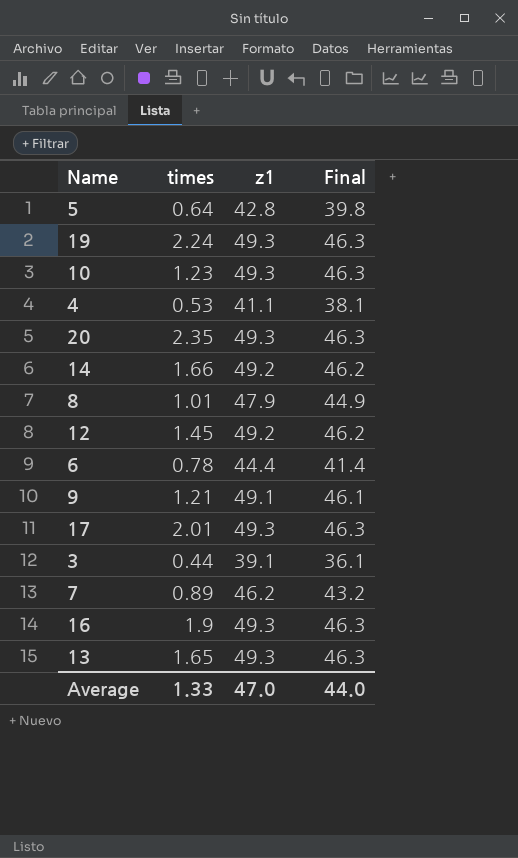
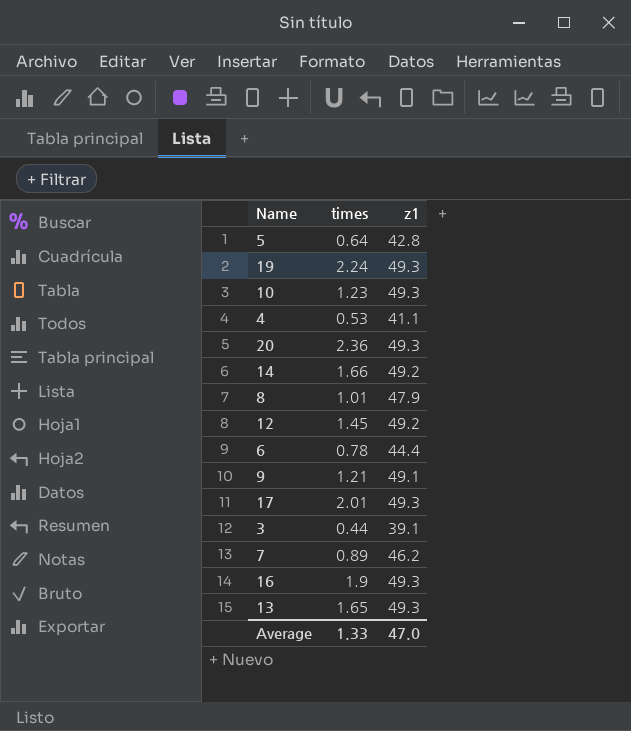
column Final | formula: [z1] - 3 -> none
20 | times: 2.35 -> 2.36

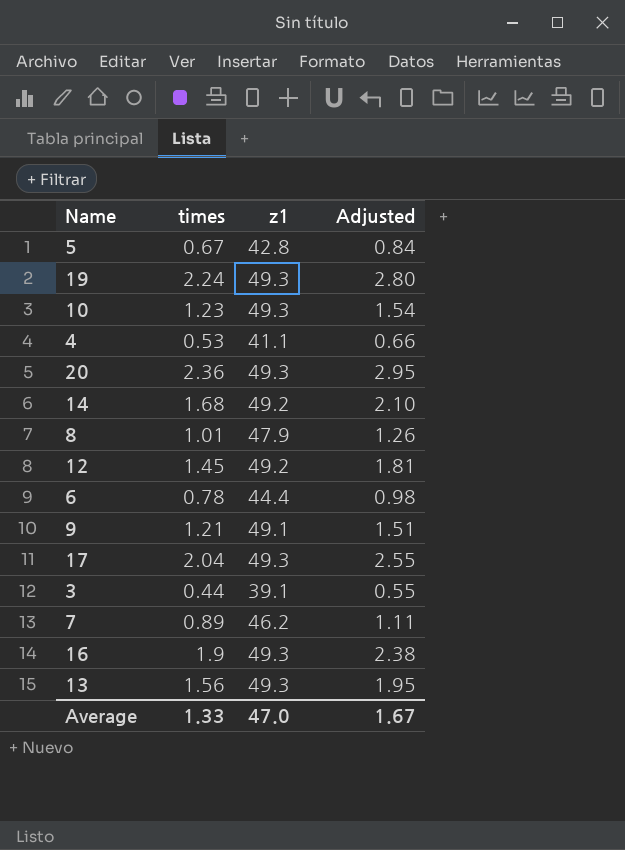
column Adjusted | formula: none -> [times] * 1.25
5 | times: 0.64 -> 0.67
14 | times: 1.66 -> 1.68
17 | times: 2.01 -> 2.04
13 | times: 1.65 -> 1.56

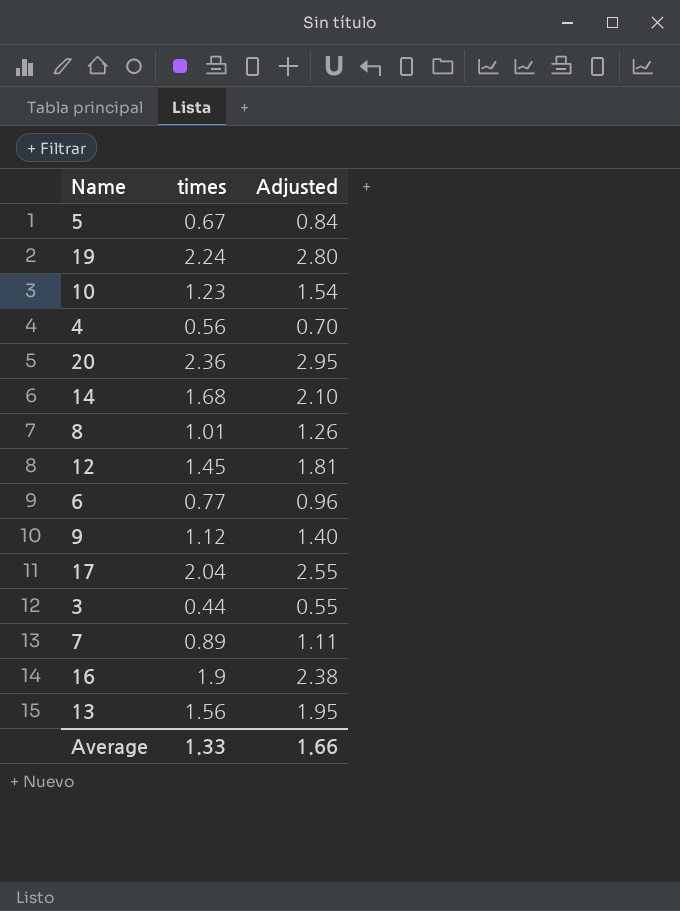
column z1 | position: 3 -> none
4 | times: 0.53 -> 0.56
4 | Adjusted: 0.66 -> 0.70
6 | times: 0.78 -> 0.77
6 | Adjusted: 0.98 -> 0.96
9 | times: 1.21 -> 1.12
9 | Adjusted: 1.51 -> 1.40
Average | Adjusted: 1.67 -> 1.66

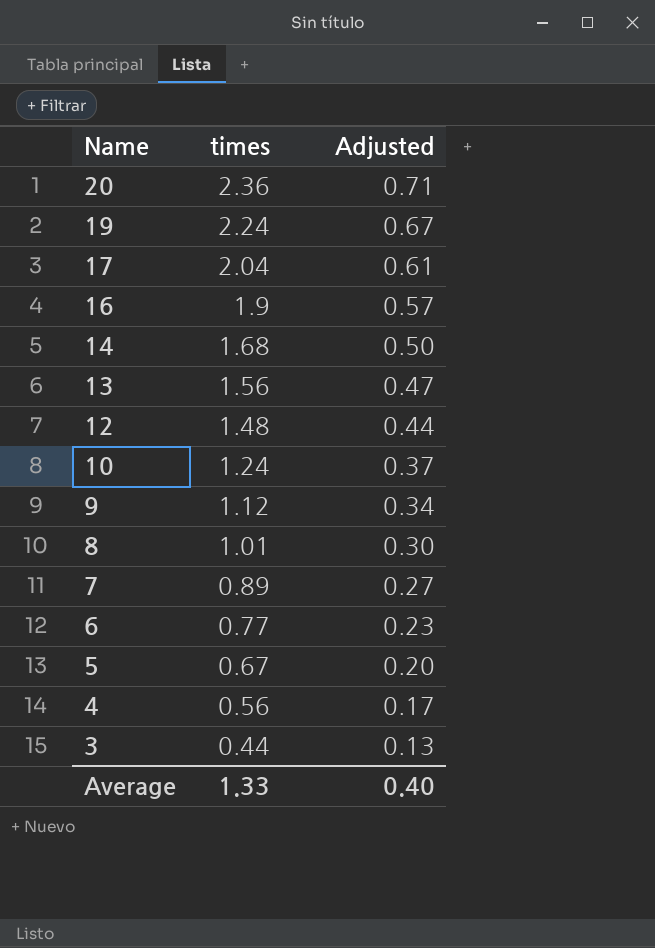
row order: none -> Name descending
column Adjusted | formula: [times] * 1.25 -> [times] * 0.3
12 | times: 1.45 -> 1.48
10 | times: 1.23 -> 1.24
Average | Adjusted: 1.66 -> 0.40

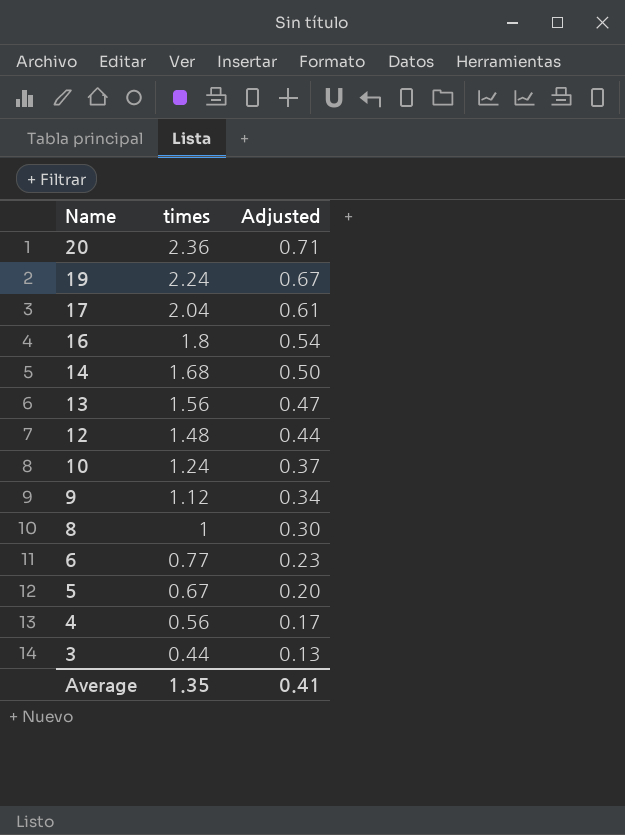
row 7: 0.89 | 0.27 -> none
16 | times: 1.9 -> 1.8
16 | Adjusted: 0.57 -> 0.54
8 | times: 1.01 -> 1
Average | times: 1.33 -> 1.35
Average | Adjusted: 0.40 -> 0.41

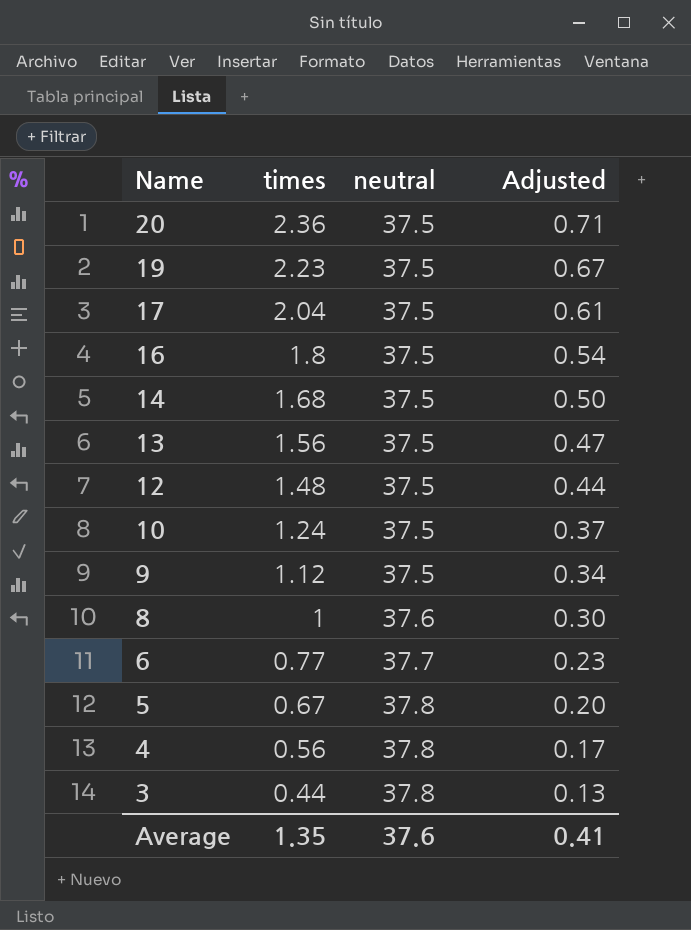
column neutral | position: none -> 3
19 | times: 2.24 -> 2.23

